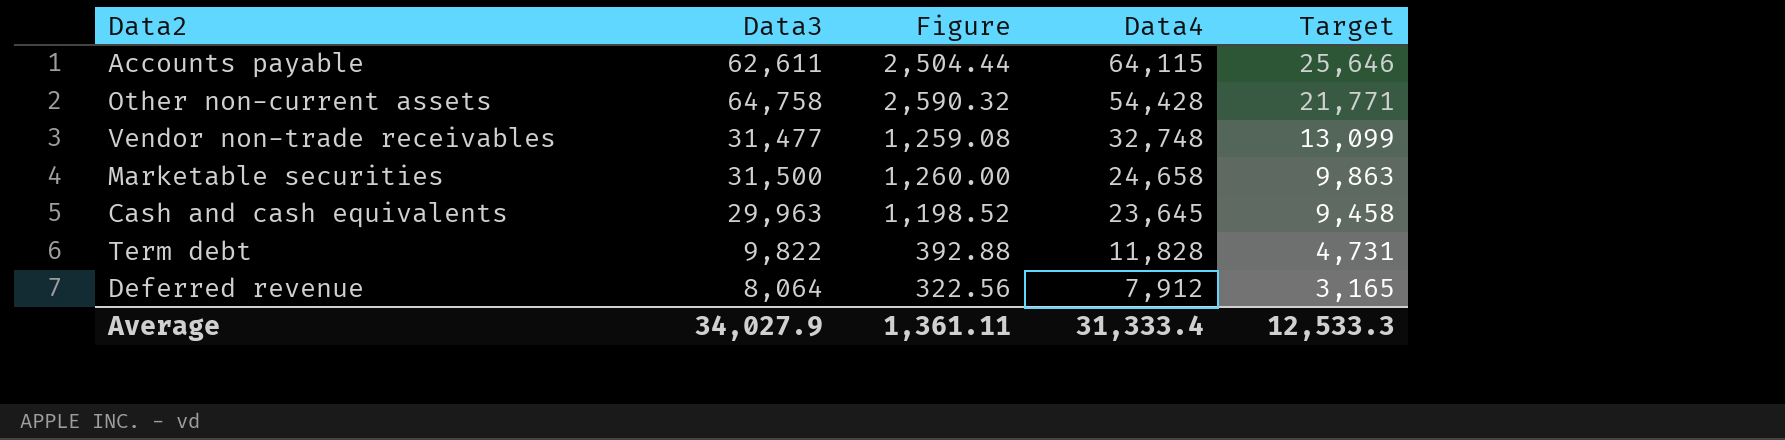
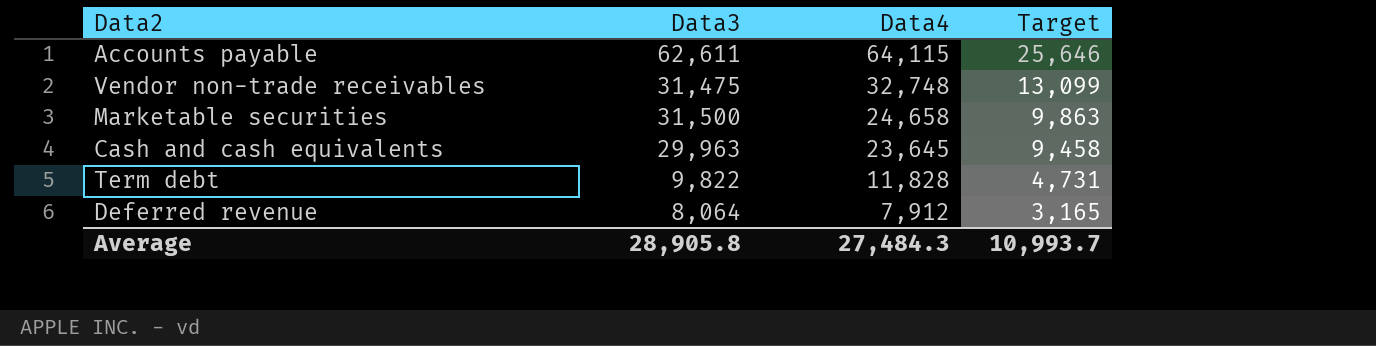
column Figure | formula: [Data3] * 0.04 -> none
row Other non-current assets: 64,758 | 2,590.32 | 54,428 | 21,771 -> none
Vendor non-trade receivables | Data3: 31,477 -> 31,475
Average | Data3: 34,027.9 -> 28,905.8
Average | Data4: 31,333.4 -> 27,484.3
Average | Target: 12,533.3 -> 10,993.7

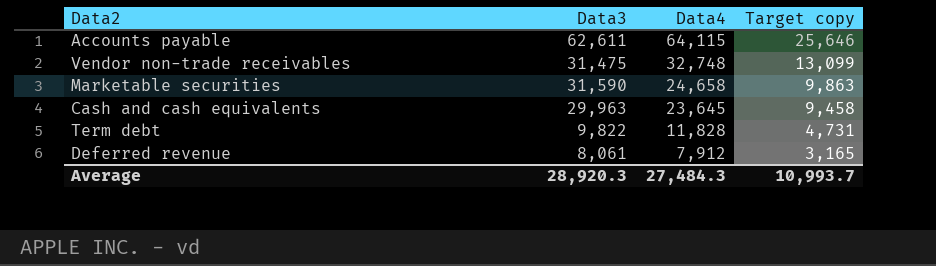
column name: Target -> Target copy
Marketable securities | Data3: 31,500 -> 31,590
Deferred revenue | Data3: 8,064 -> 8,061
Average | Data3: 28,905.8 -> 28,920.3

